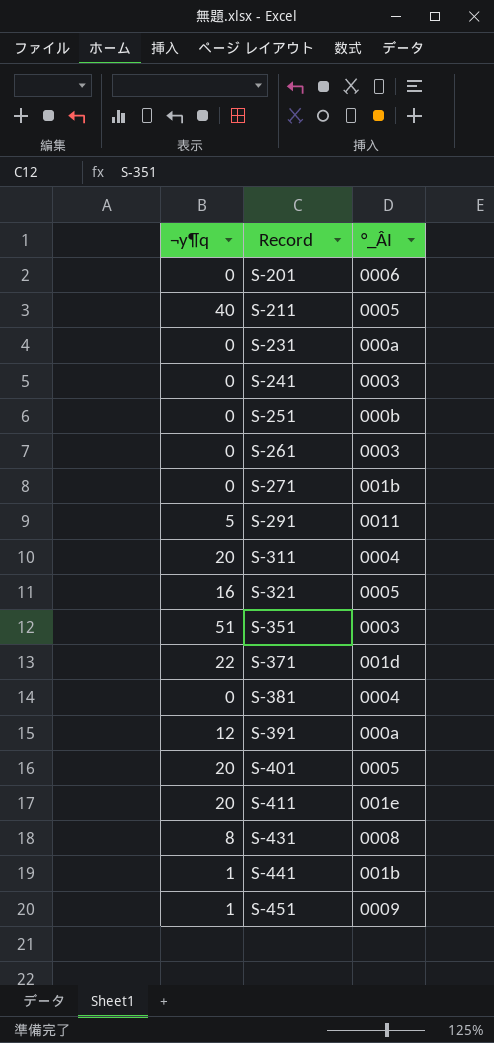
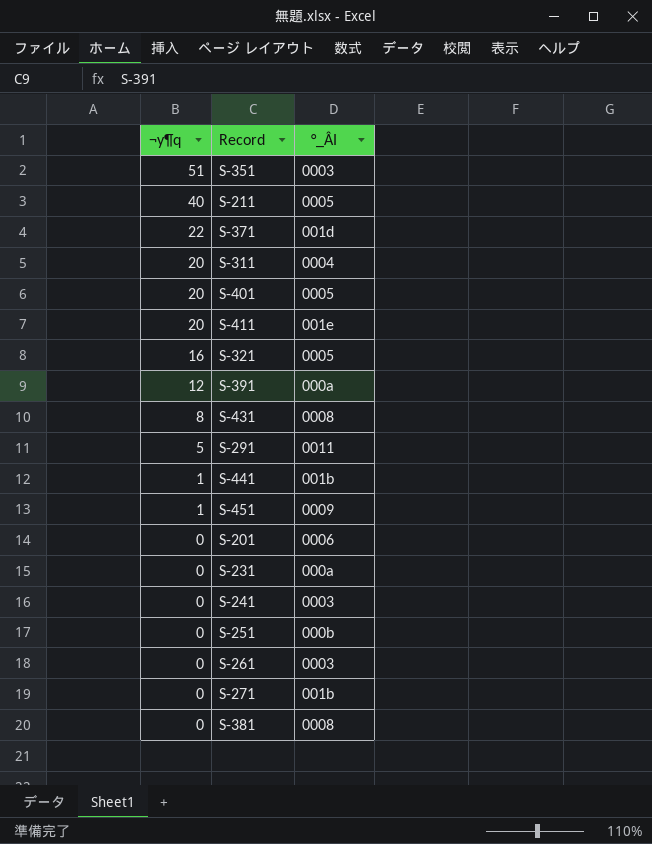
row order: Record ascending -> ¬y¶q descending
S-381 | °_ÂI: 0004 -> 0008

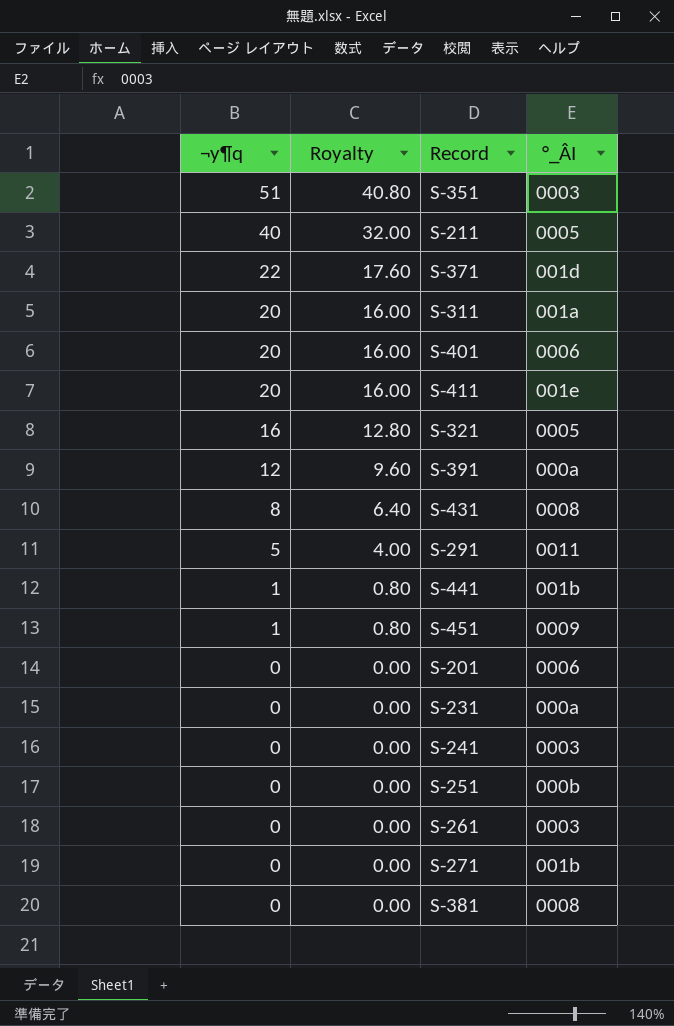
column Royalty | formula: none -> [¬y¶q] * 0.8
S-311 | °_ÂI: 0004 -> 001a
S-401 | °_ÂI: 0005 -> 0006

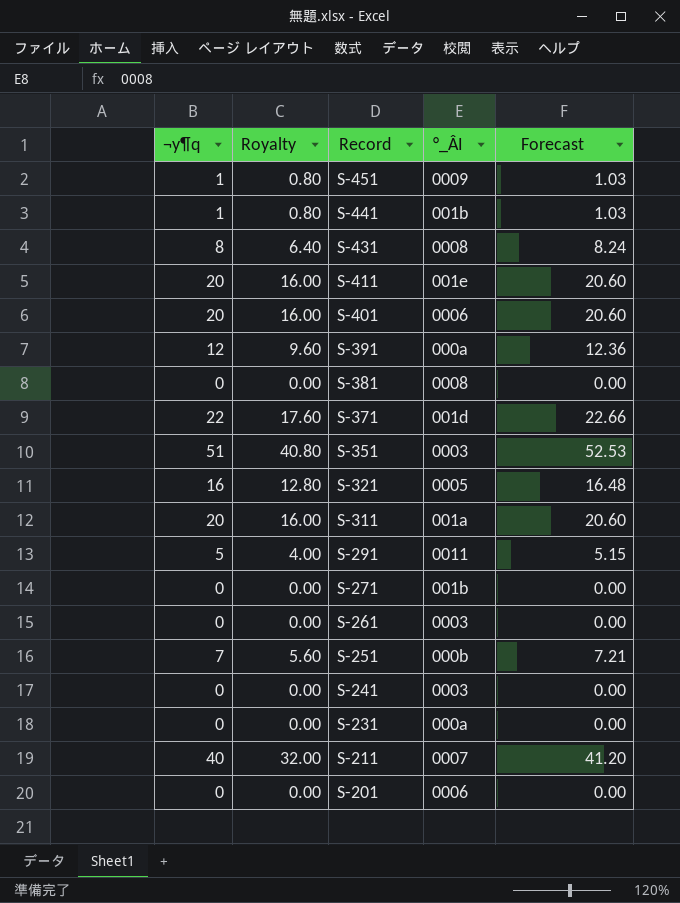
row order: ¬y¶q descending -> Record descending
column Forecast | formula: none -> [¬y¶q] * 1.03
S-251 | ¬y¶q: 0 -> 7
S-251 | Royalty: 0.00 -> 5.60
S-211 | °_ÂI: 0005 -> 0007

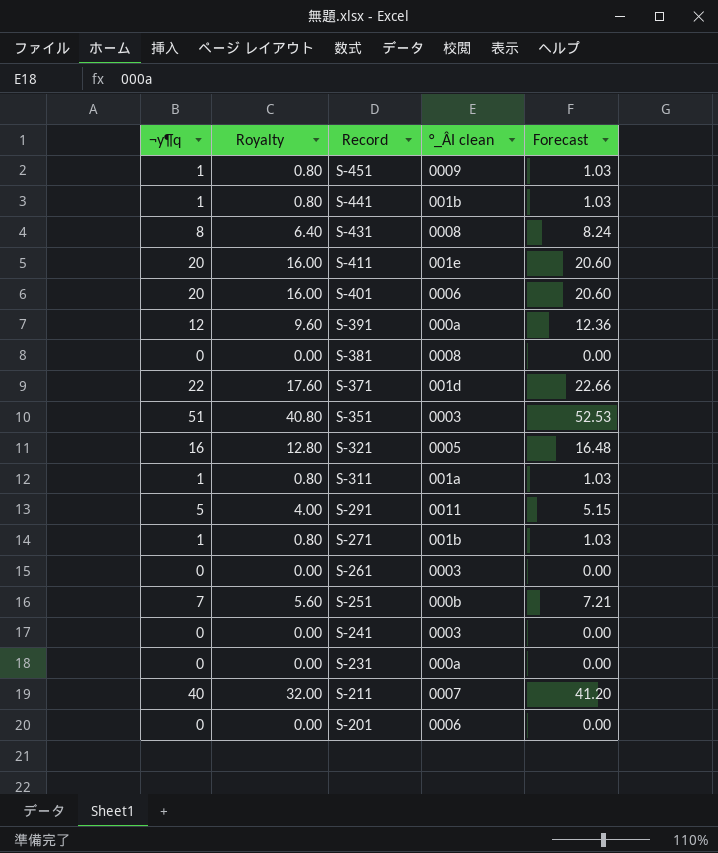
column name: °_ÂI -> °_ÂI clean
S-311 | ¬y¶q: 20 -> 1
S-311 | Royalty: 16.00 -> 0.80
S-311 | Forecast: 20.60 -> 1.03
S-271 | ¬y¶q: 0 -> 1
S-271 | Royalty: 0.00 -> 0.80
S-271 | Forecast: 0.00 -> 1.03

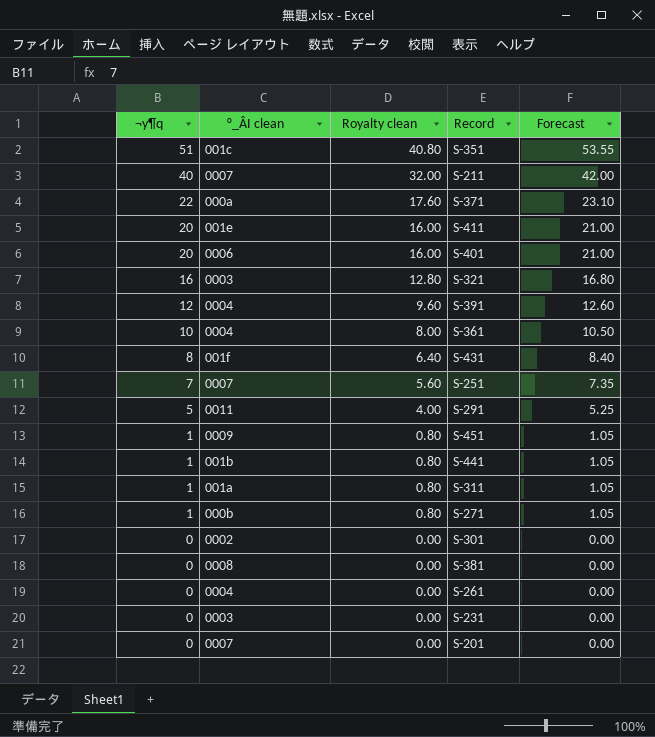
row order: Record descending -> ¬y¶q descending
column °_ÂI clean | position: 4 -> 2
column name: Royalty -> Royalty clean
column Forecast | formula: [¬y¶q] * 1.03 -> [¬y¶q] * 1.05
row S-241: 0 | 0.00 | 0003 | 0.00 -> none
S-351 | °_ÂI clean: 0003 -> 001c
S-371 | °_ÂI clean: 001d -> 000a
S-321 | °_ÂI clean: 0005 -> 0003
S-391 | °_ÂI clean: 000a -> 0004
row S-361: none -> 10 | 0004 | 8.00 | 10.50
S-431 | °_ÂI clean: 0008 -> 001f
S-251 | °_ÂI clean: 000b -> 0007
S-271 | °_ÂI clean: 001b -> 000b
row S-301: none -> 0 | 0002 | 0.00 | 0.00
S-261 | °_ÂI clean: 0003 -> 0004
S-231 | °_ÂI clean: 000a -> 0003
S-201 | °_ÂI clean: 0006 -> 0007

